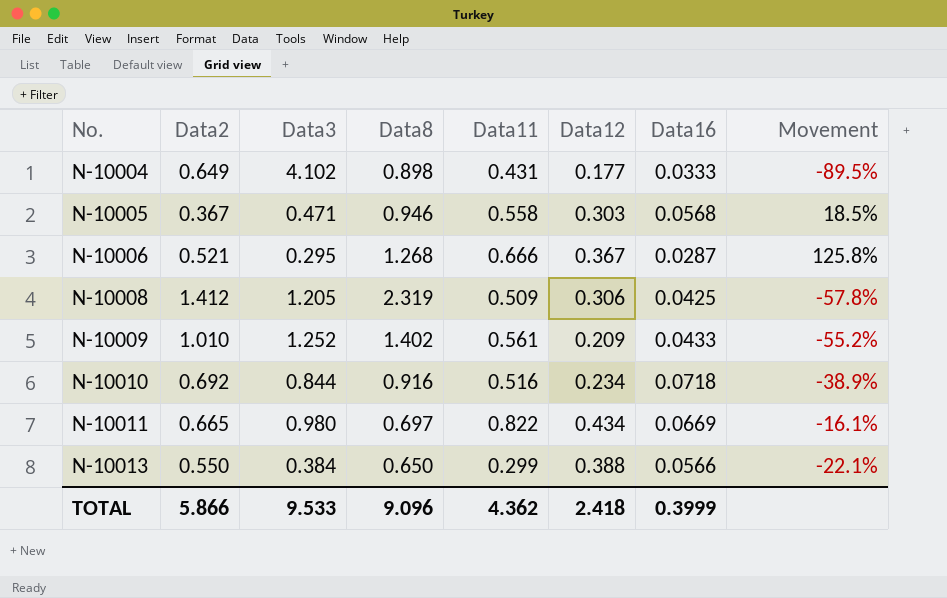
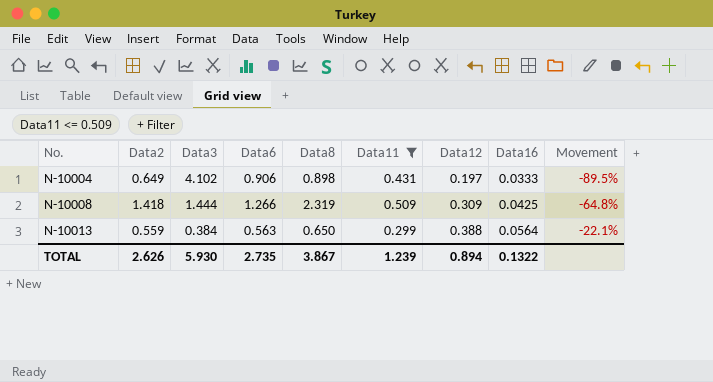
filter: none -> Data11 <= 0.509
column Data6 | position: none -> 4
N-10004 | Data12: 0.177 -> 0.197
N-10008 | Data2: 1.412 -> 1.418
N-10008 | Data3: 1.205 -> 1.444
N-10008 | Data12: 0.306 -> 0.309
N-10008 | Movement: -57.8% -> -64.8%
N-10013 | Data2: 0.550 -> 0.559
N-10013 | Data16: 0.0566 -> 0.0564
TOTAL | Data2: 5.866 -> 2.626
TOTAL | Data3: 9.533 -> 5.930
TOTAL | Data8: 9.096 -> 3.867
TOTAL | Data11: 4.362 -> 1.239
TOTAL | Data12: 2.418 -> 0.894
TOTAL | Data16: 0.3999 -> 0.1322

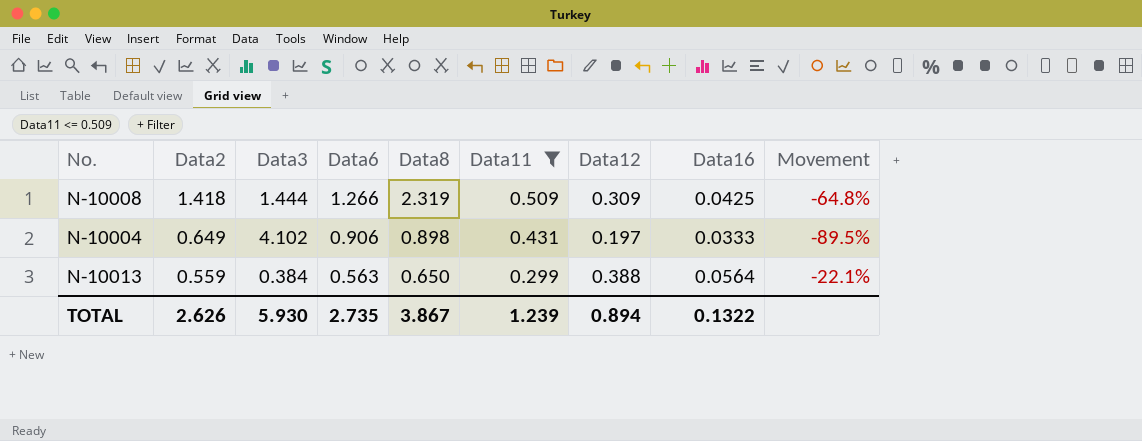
row order: No. ascending -> Data2 descending

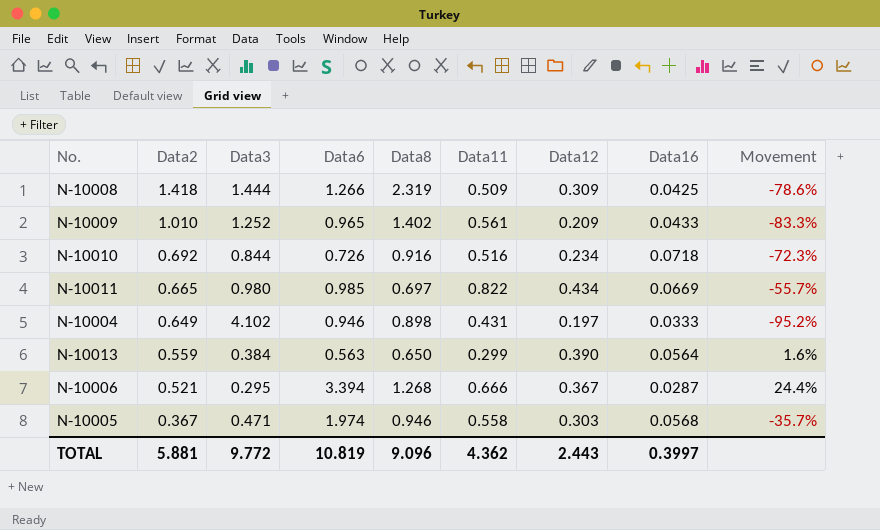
filter: Data11 <= 0.509 -> none
column Movement | formula: ([Data11] - [Data3]) / [Data3] -> ([Data12] - [Data3]) / [Data3]
N-10004 | Data6: 0.906 -> 0.946
N-10013 | Data12: 0.388 -> 0.390
TOTAL | Data2: 2.626 -> 5.881
TOTAL | Data3: 5.930 -> 9.772
TOTAL | Data6: 2.735 -> 10.819
TOTAL | Data8: 3.867 -> 9.096
TOTAL | Data11: 1.239 -> 4.362
TOTAL | Data12: 0.894 -> 2.443
TOTAL | Data16: 0.1322 -> 0.3997

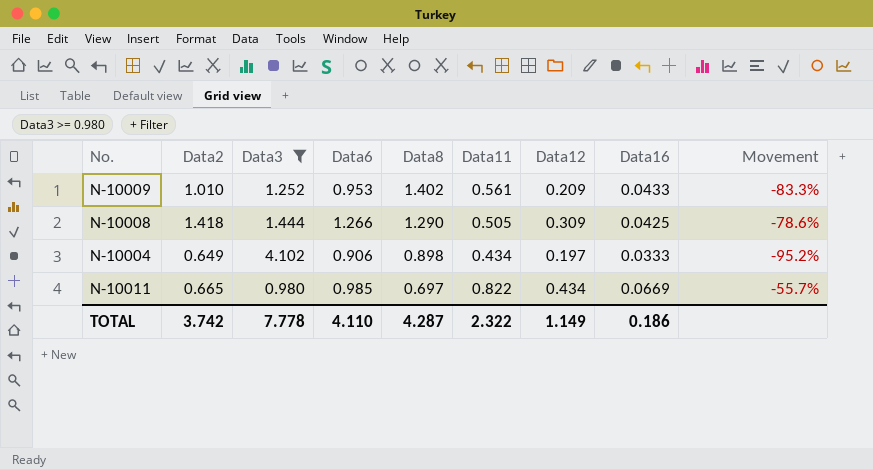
filter: none -> Data3 >= 0.980
row order: Data2 descending -> Data8 descending
N-10009 | Data6: 0.965 -> 0.953
N-10008 | Data8: 2.319 -> 1.290
N-10008 | Data11: 0.509 -> 0.505
N-10004 | Data6: 0.946 -> 0.906
N-10004 | Data11: 0.431 -> 0.434
TOTAL | Data2: 5.881 -> 3.742
TOTAL | Data3: 9.772 -> 7.778
TOTAL | Data6: 10.819 -> 4.110
TOTAL | Data8: 9.096 -> 4.287
TOTAL | Data11: 4.362 -> 2.322
TOTAL | Data12: 2.443 -> 1.149
TOTAL | Data16: 0.3997 -> 0.186

